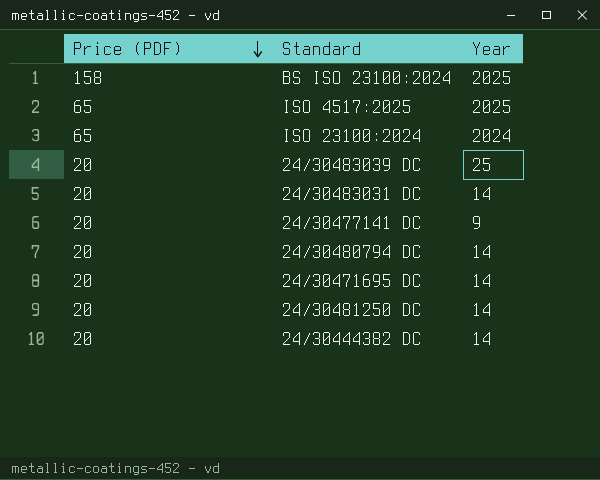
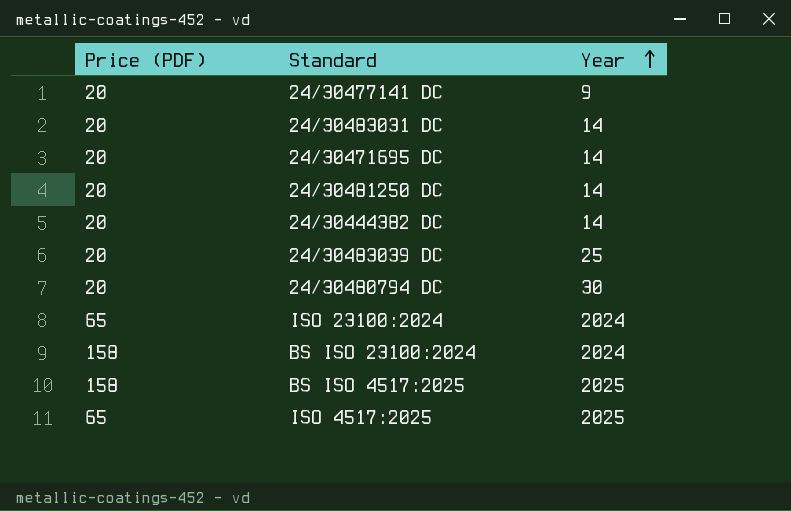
row order: Price (PDF) descending -> Year ascending
24/30480794 DC | Year: 14 -> 30
BS ISO 23100:2024 | Year: 2025 -> 2024
row BS ISO 4517:2025: none -> 158 | 2025

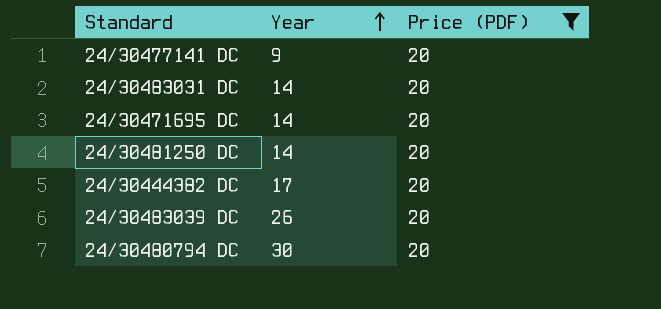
filter: none -> Price (PDF) = 20
column Price (PDF) | position: 1 -> 3
24/30444382 DC | Year: 14 -> 17
24/30483039 DC | Year: 25 -> 26

